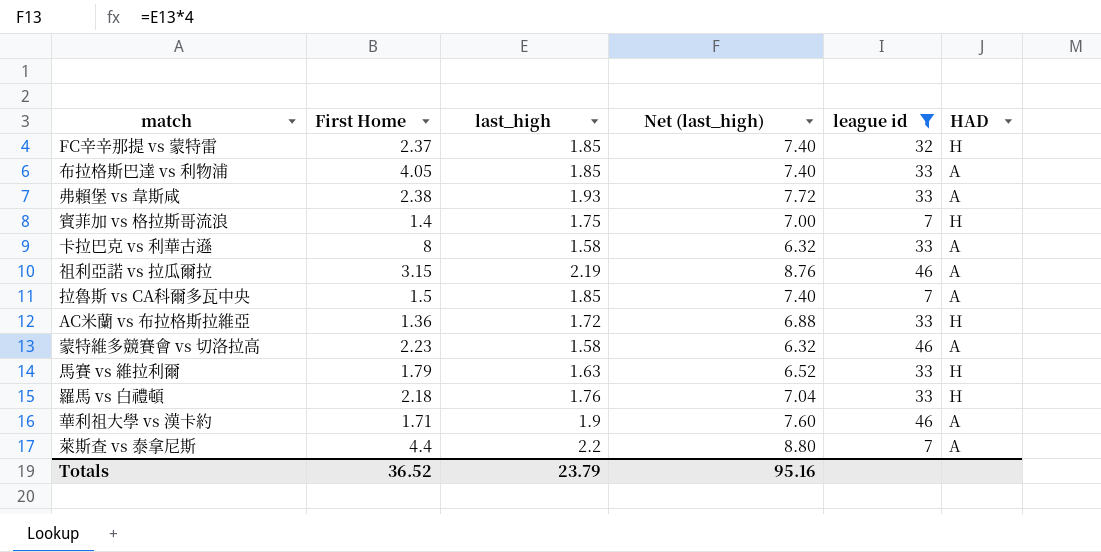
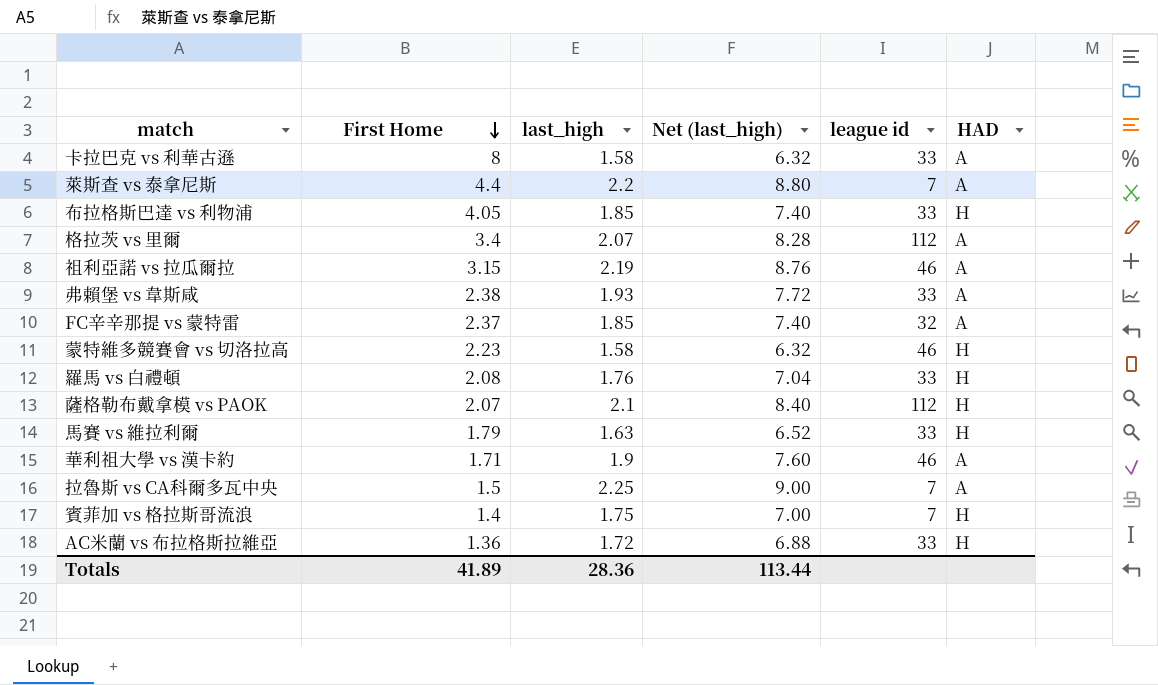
filter: league id != 112 -> none
row order: none -> First Home descending
布拉格斯巴達 vs 利物浦 | HAD: A -> H
FC辛辛那提 vs 蒙特雷 | HAD: H -> A
蒙特維多競賽會 vs 切洛拉高 | HAD: A -> H
羅馬 vs 白禮頓 | First Home: 2.18 -> 2.08
拉魯斯 vs CA科爾多瓦中央 | last_high: 1.85 -> 2.25
拉魯斯 vs CA科爾多瓦中央 | Net (last_high): 7.40 -> 9.00
Totals | First Home: 36.52 -> 41.89
Totals | last_high: 23.79 -> 28.36
Totals | Net (last_high): 95.16 -> 113.44

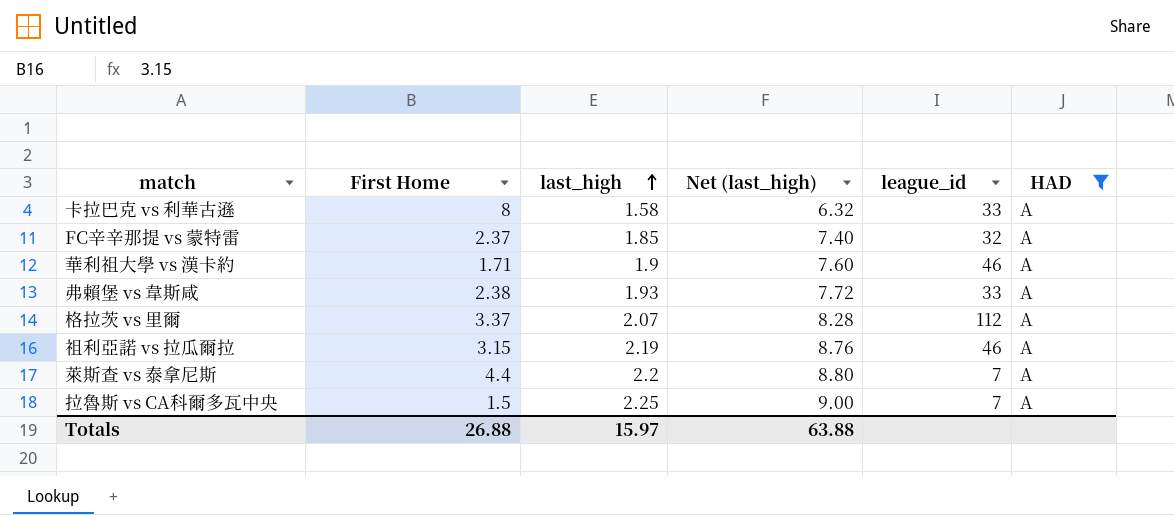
filter: none -> HAD = A
row order: First Home descending -> last_high ascending
column name: league id -> league_id
格拉茨 vs 里爾 | First Home: 3.4 -> 3.37
Totals | First Home: 41.89 -> 26.88
Totals | last_high: 28.36 -> 15.97
Totals | Net (last_high): 113.44 -> 63.88

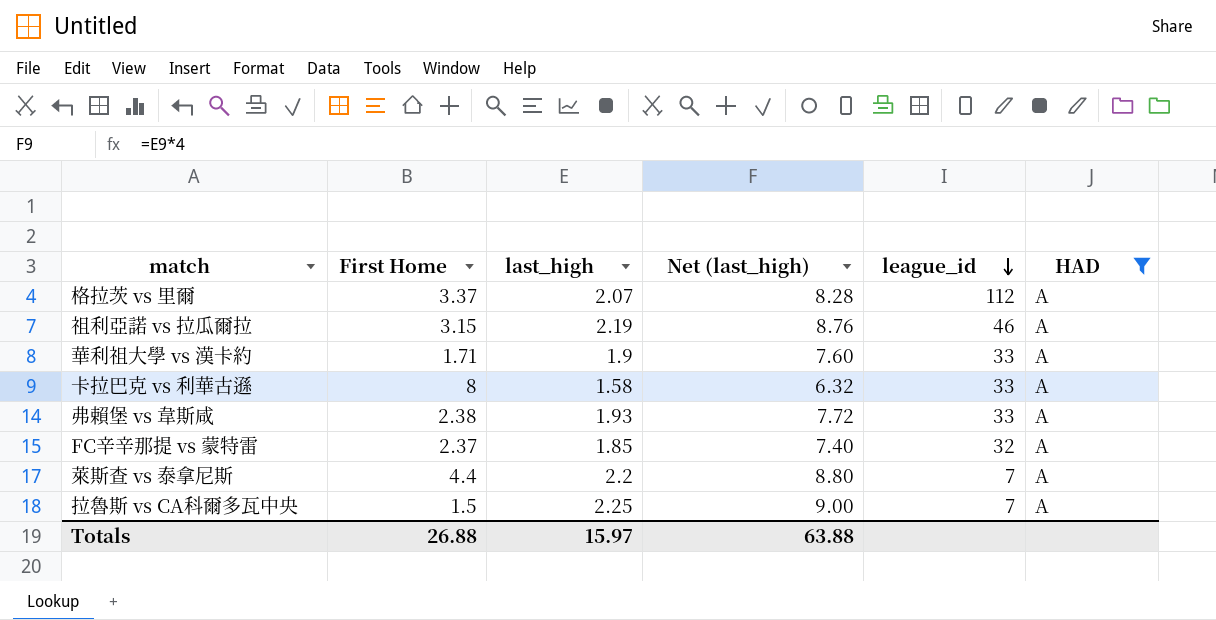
row order: last_high ascending -> league_id descending
華利祖大學 vs 漢卡約 | league_id: 46 -> 33

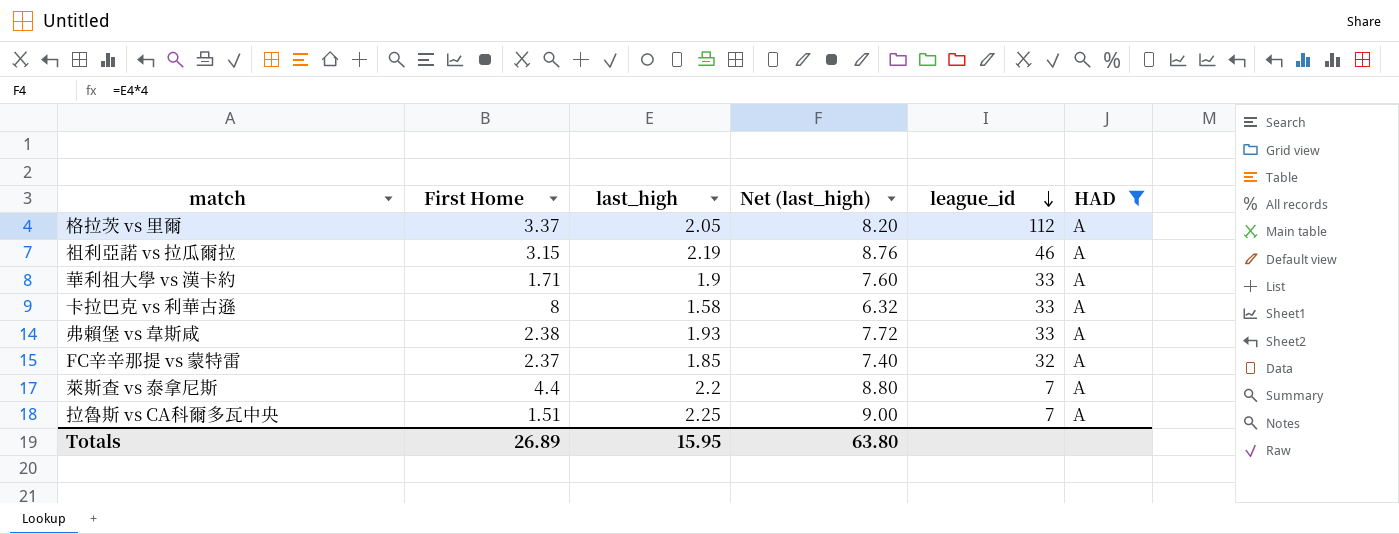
格拉茨 vs 里爾 | last_high: 2.07 -> 2.05
格拉茨 vs 里爾 | Net (last_high): 8.28 -> 8.20
拉魯斯 vs CA科爾多瓦中央 | First Home: 1.5 -> 1.51
Totals | First Home: 26.88 -> 26.89
Totals | last_high: 15.97 -> 15.95
Totals | Net (last_high): 63.88 -> 63.80

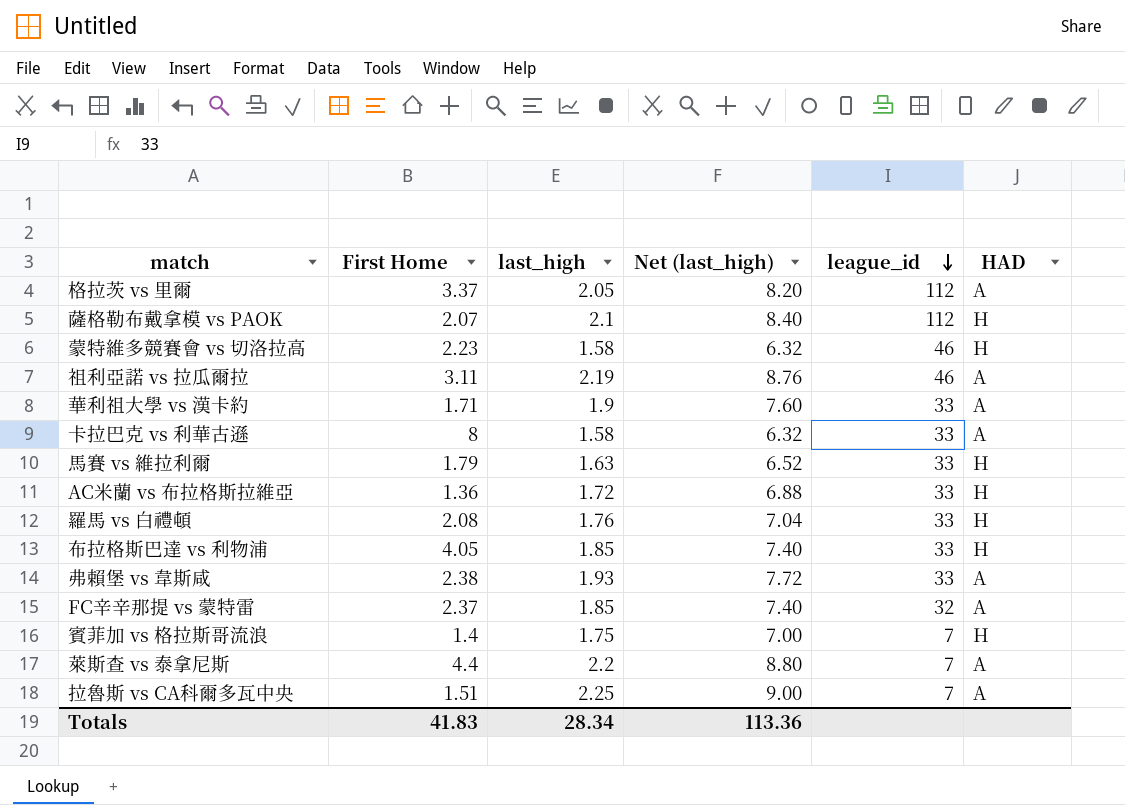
filter: HAD = A -> none
祖利亞諾 vs 拉瓜爾拉 | First Home: 3.15 -> 3.11
Totals | First Home: 26.89 -> 41.83
Totals | last_high: 15.95 -> 28.34
Totals | Net (last_high): 63.80 -> 113.36

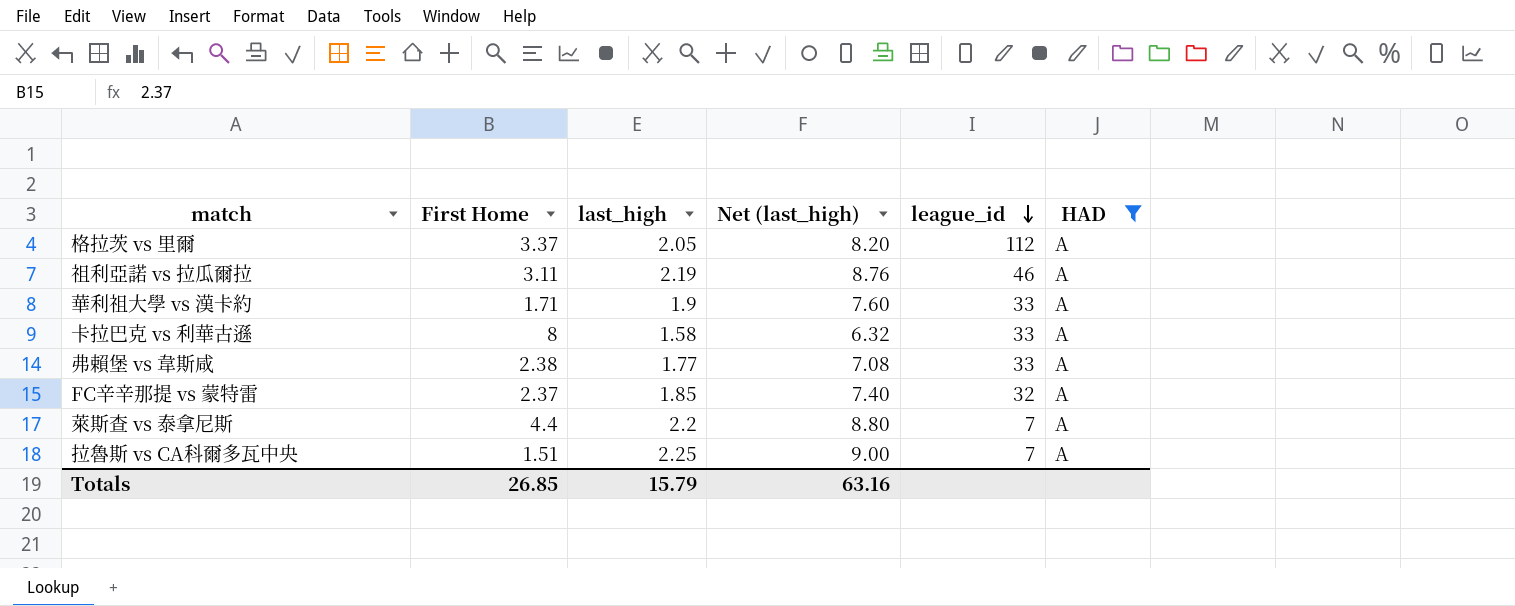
filter: none -> HAD = A
弗賴堡 vs 韋斯咸 | last_high: 1.93 -> 1.77
弗賴堡 vs 韋斯咸 | Net (last_high): 7.72 -> 7.08
Totals | First Home: 41.83 -> 26.85
Totals | last_high: 28.34 -> 15.79
Totals | Net (last_high): 113.36 -> 63.16

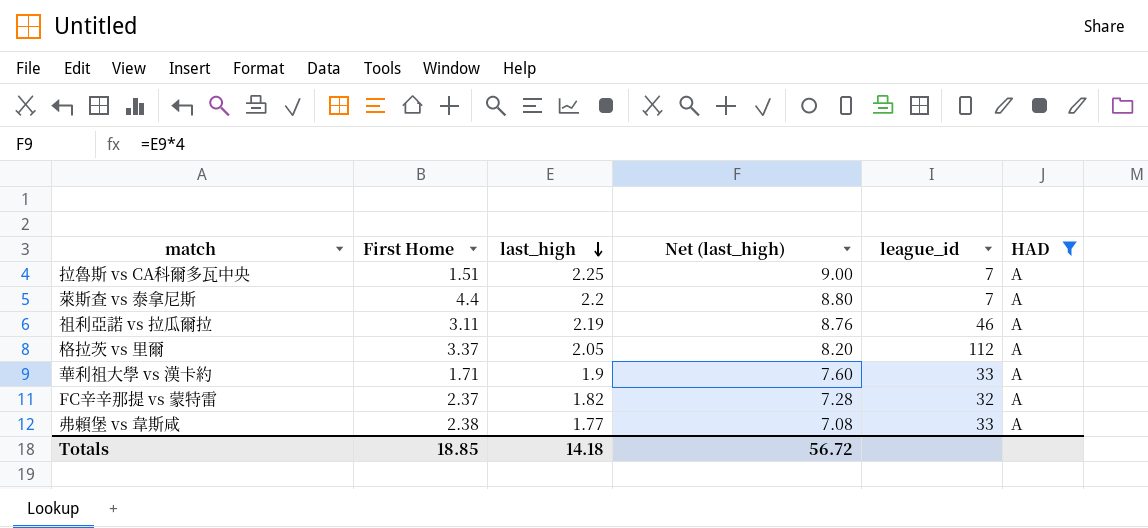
row order: league_id descending -> last_high descending
row 卡拉巴克 vs 利華古遜: 8 | 1.58 | 6.32 | 33 | A -> none
FC辛辛那提 vs 蒙特雷 | last_high: 1.85 -> 1.82
FC辛辛那提 vs 蒙特雷 | Net (last_high): 7.40 -> 7.28
Totals | First Home: 26.85 -> 18.85
Totals | last_high: 15.79 -> 14.18
Totals | Net (last_high): 63.16 -> 56.72

